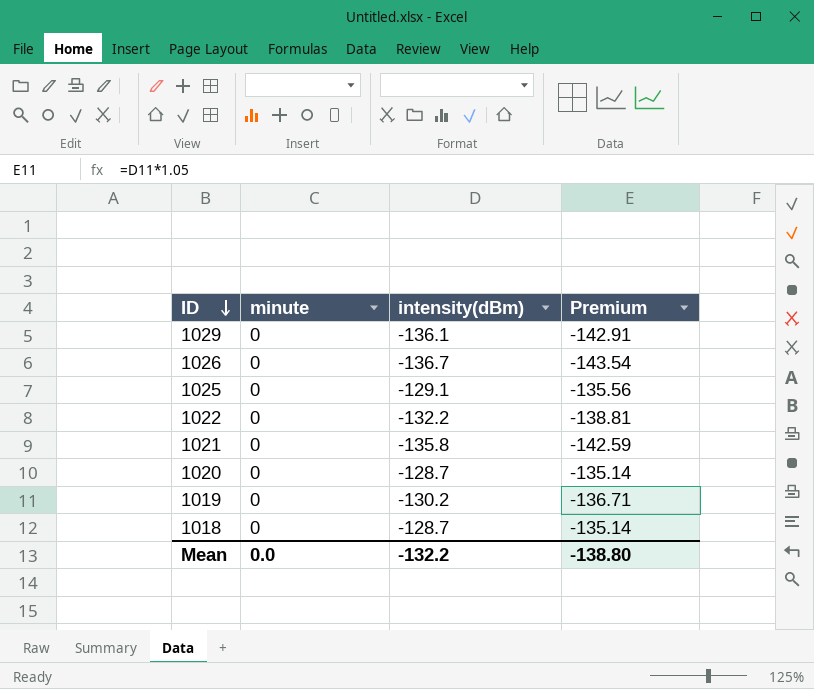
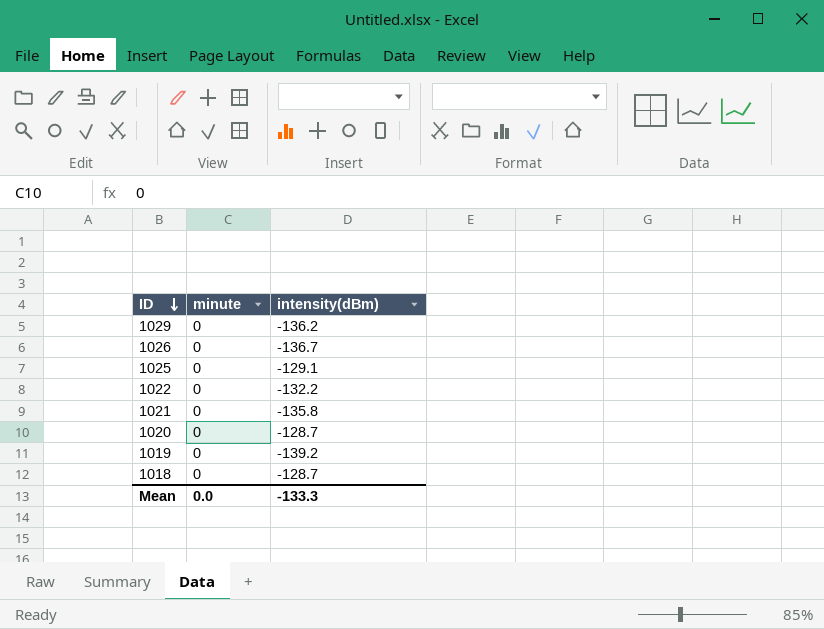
column Premium | formula: [intensity(dBm)] * 1.05 -> none
1029 | intensity(dBm): -136.1 -> -136.2
1019 | intensity(dBm): -130.2 -> -139.2
Mean | intensity(dBm): -132.2 -> -133.3

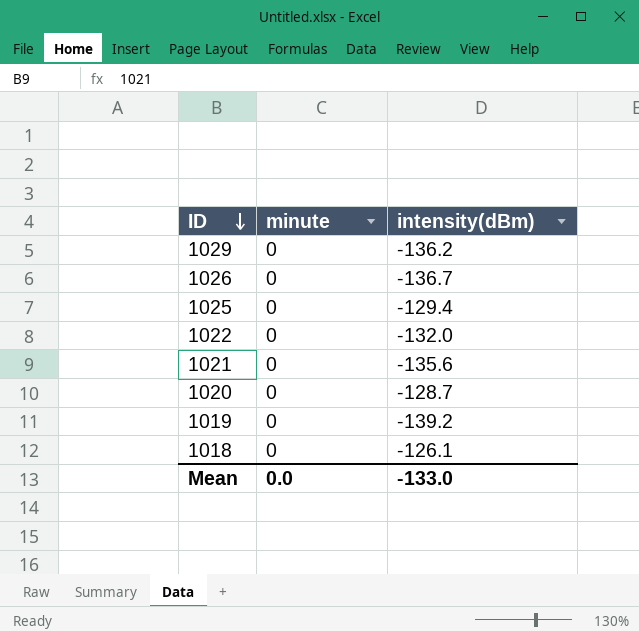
1025 | intensity(dBm): -129.1 -> -129.4
1022 | intensity(dBm): -132.2 -> -132.0
1021 | intensity(dBm): -135.8 -> -135.6
1018 | intensity(dBm): -128.7 -> -126.1
Mean | intensity(dBm): -133.3 -> -133.0

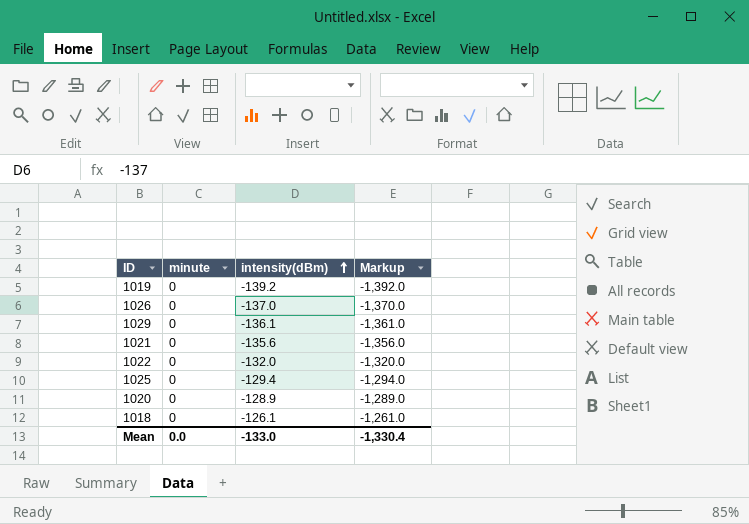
row order: ID descending -> intensity(dBm) ascending
column Markup | formula: none -> [intensity(dBm)] * 10
1026 | intensity(dBm): -136.7 -> -137.0
1029 | intensity(dBm): -136.2 -> -136.1
1020 | intensity(dBm): -128.7 -> -128.9

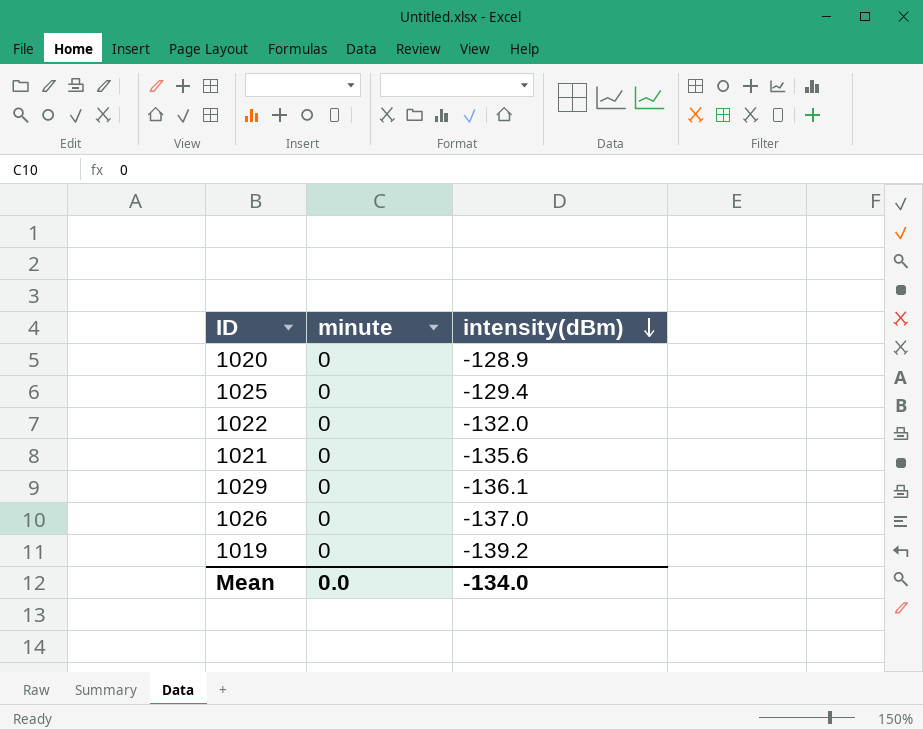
row order: intensity(dBm) ascending -> intensity(dBm) descending
column Markup | formula: [intensity(dBm)] * 10 -> none
row 1018: 0 | -126.1 | -1,261.0 -> none
Mean | intensity(dBm): -133.0 -> -134.0

